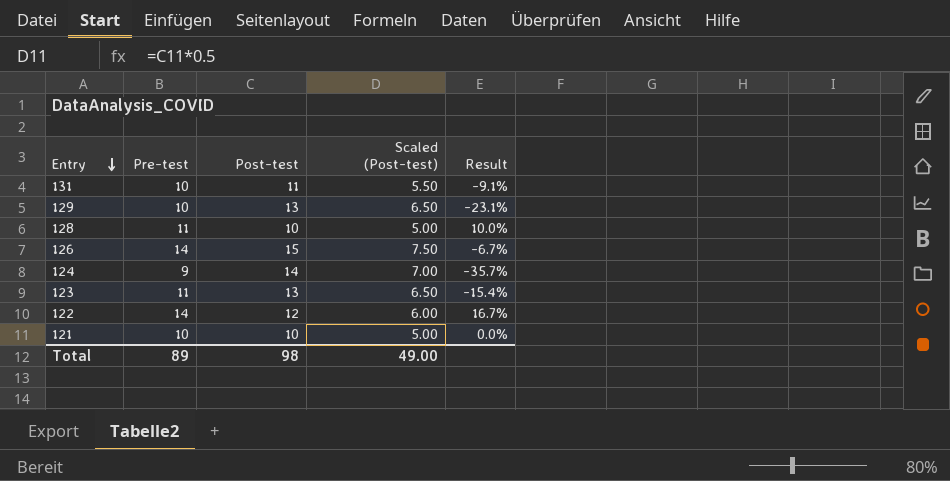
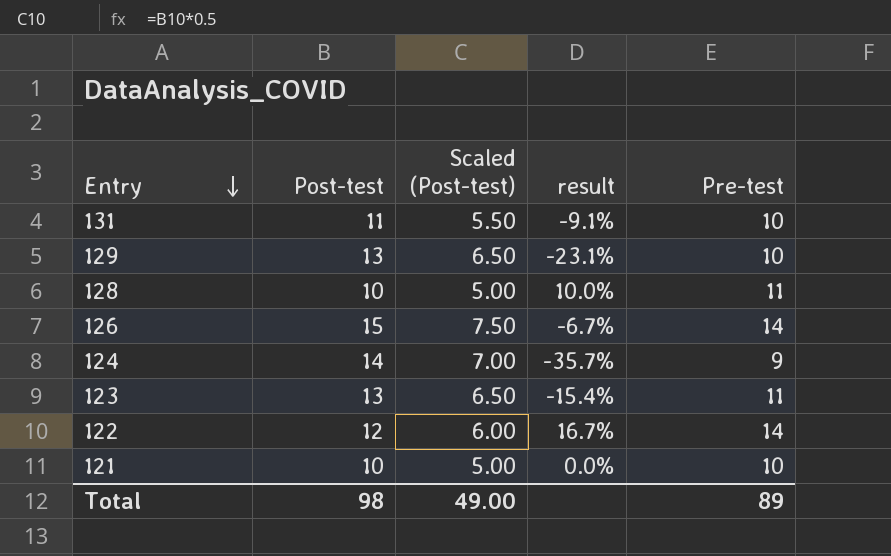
column name: Result -> result
column Pre-test | position: 2 -> 5

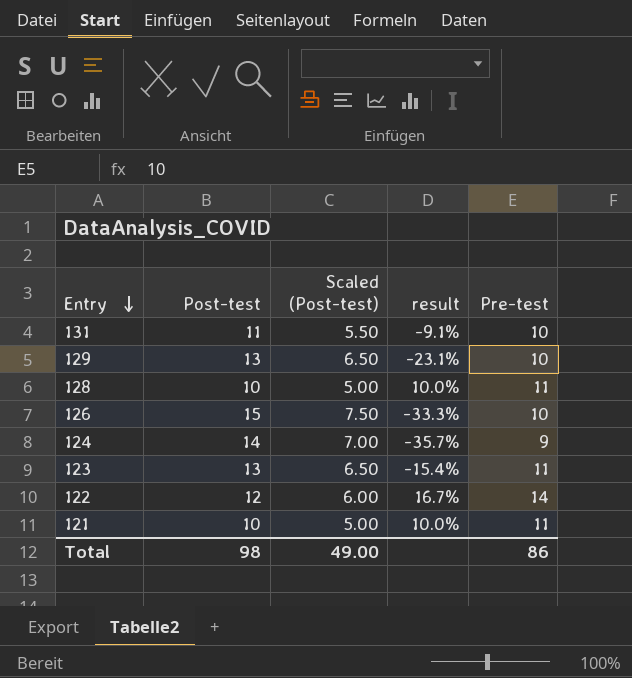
126 | result: -6.7% -> -33.3%
126 | Pre-test: 14 -> 10
121 | result: 0.0% -> 10.0%
121 | Pre-test: 10 -> 11
Total | Pre-test: 89 -> 86

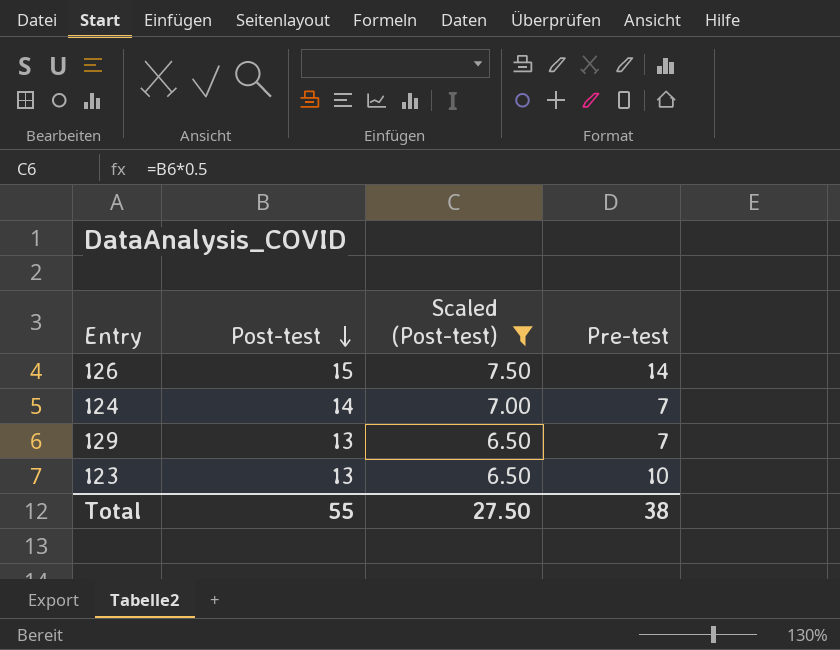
filter: none -> Scaled (Post-test) >= 6.50
row order: Entry descending -> Post-test descending
column result | formula: ([Pre-test] - [Post-test]) / [Post-test] -> none
126 | Pre-test: 10 -> 14
124 | Pre-test: 9 -> 7
129 | Pre-test: 10 -> 7
123 | Pre-test: 11 -> 10
Total | Post-test: 98 -> 55
Total | Scaled (Post-test): 49.00 -> 27.50
Total | Pre-test: 86 -> 38

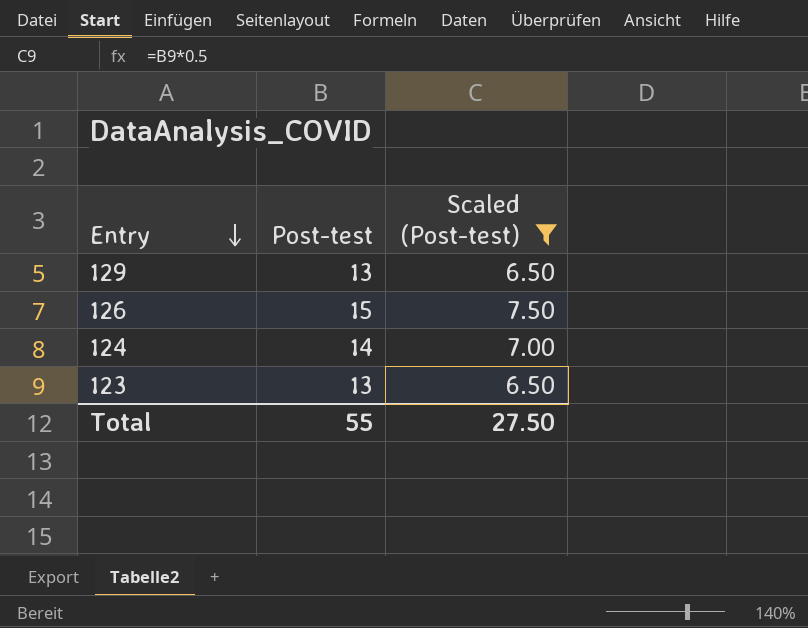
row order: Post-test descending -> Entry descending
column Pre-test | position: 4 -> none

